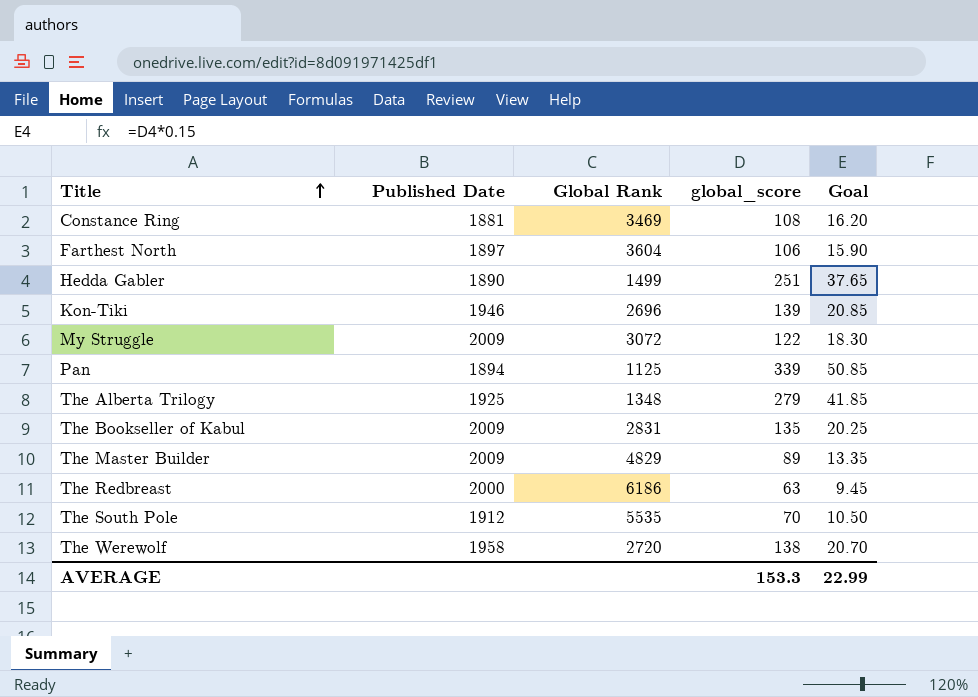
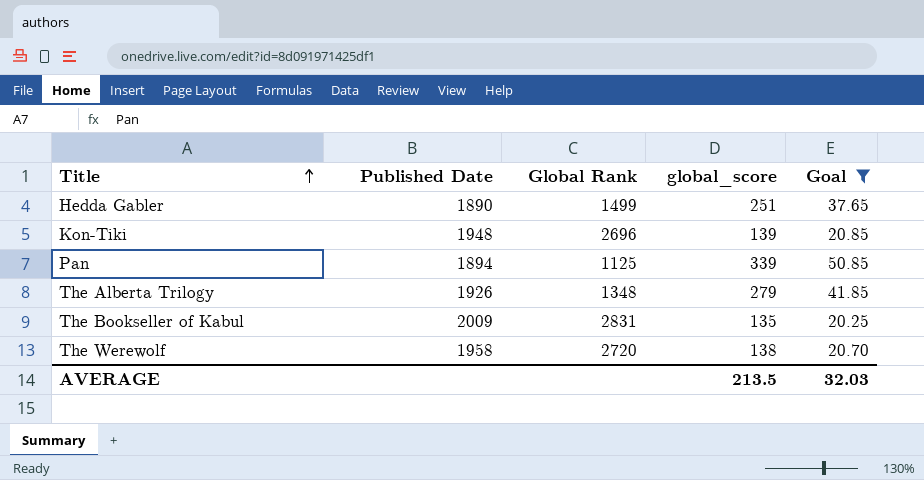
filter: none -> Goal >= 20.25
Kon-Tiki | Published Date: 1946 -> 1948
The Alberta Trilogy | Published Date: 1925 -> 1926
AVERAGE | global_score: 153.3 -> 213.5
AVERAGE | Goal: 22.99 -> 32.03

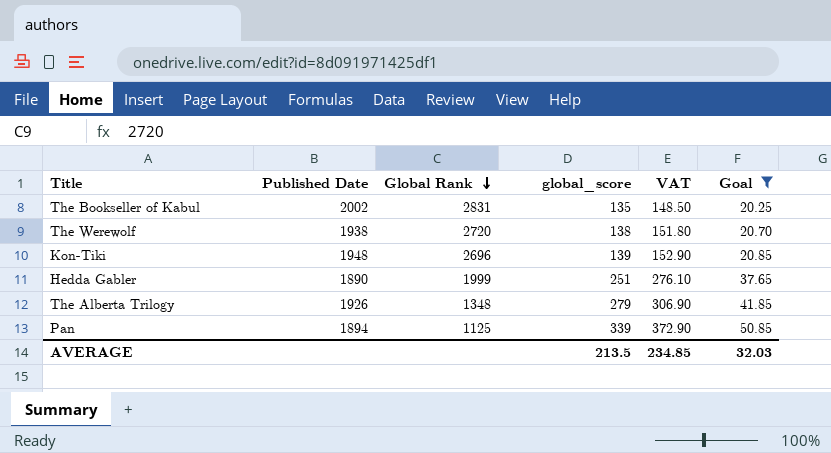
row order: Title ascending -> Global Rank descending
column VAT | formula: none -> [global_score] * 1.1
The Bookseller of Kabul | Published Date: 2009 -> 2002
The Werewolf | Published Date: 1958 -> 1938
Hedda Gabler | Global Rank: 1499 -> 1999

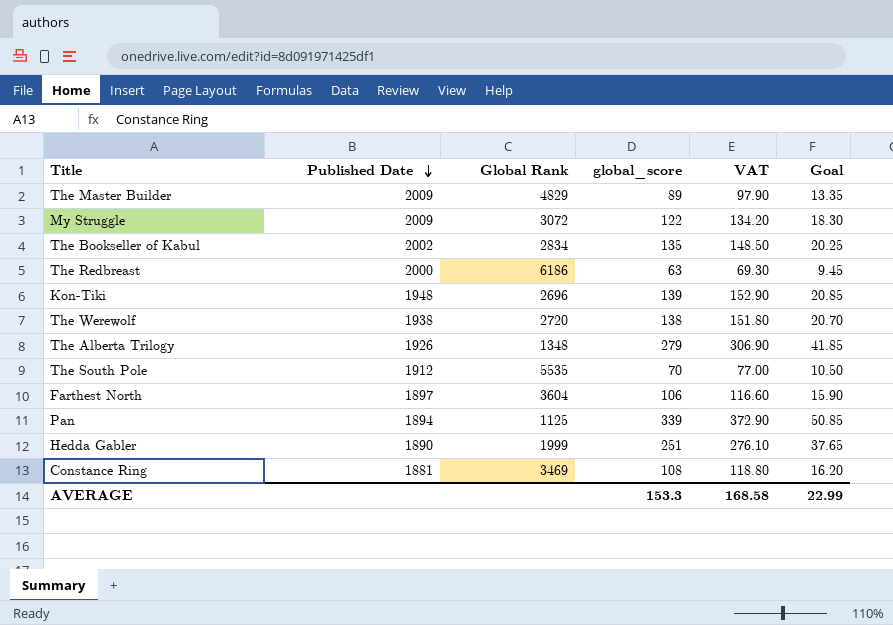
filter: Goal >= 20.25 -> none
row order: Global Rank descending -> Published Date descending
The Bookseller of Kabul | Global Rank: 2831 -> 2834
AVERAGE | global_score: 213.5 -> 153.3
AVERAGE | VAT: 234.85 -> 168.58
AVERAGE | Goal: 32.03 -> 22.99

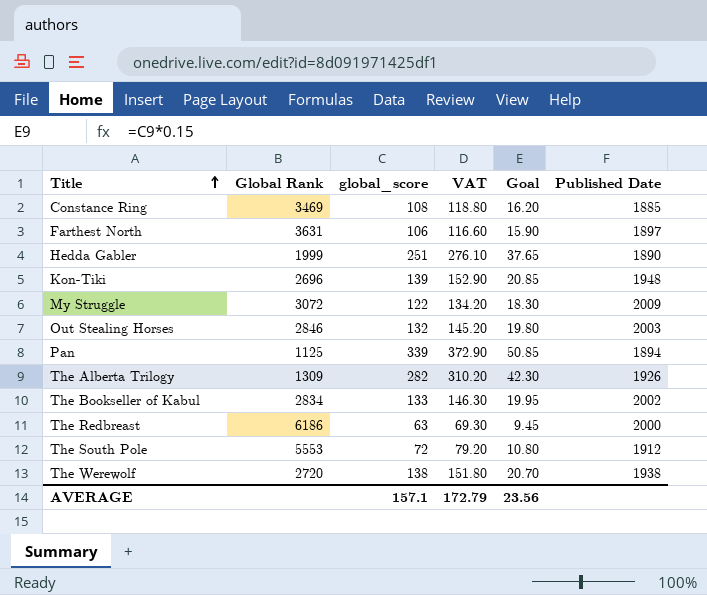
row order: Published Date descending -> Title ascending
column Published Date | position: 2 -> 6
row The Master Builder: 2009 | 4829 | 89 | 97.90 | 13.35 -> none
Constance Ring | Published Date: 1881 -> 1885
Farthest North | Global Rank: 3604 -> 3631
row Out Stealing Horses: none -> 2846 | 132 | 145.20 | 19.80 | 2003
The Alberta Trilogy | Global Rank: 1348 -> 1309
The Alberta Trilogy | global_score: 279 -> 282
The Alberta Trilogy | VAT: 306.90 -> 310.20
The Alberta Trilogy | Goal: 41.85 -> 42.30
The Bookseller of Kabul | global_score: 135 -> 133
The Bookseller of Kabul | VAT: 148.50 -> 146.30
The Bookseller of Kabul | Goal: 20.25 -> 19.95
The South Pole | Global Rank: 5535 -> 5553
The South Pole | global_score: 70 -> 72
The South Pole | VAT: 77.00 -> 79.20
The South Pole | Goal: 10.50 -> 10.80
AVERAGE | global_score: 153.3 -> 157.1
AVERAGE | VAT: 168.58 -> 172.79
AVERAGE | Goal: 22.99 -> 23.56

